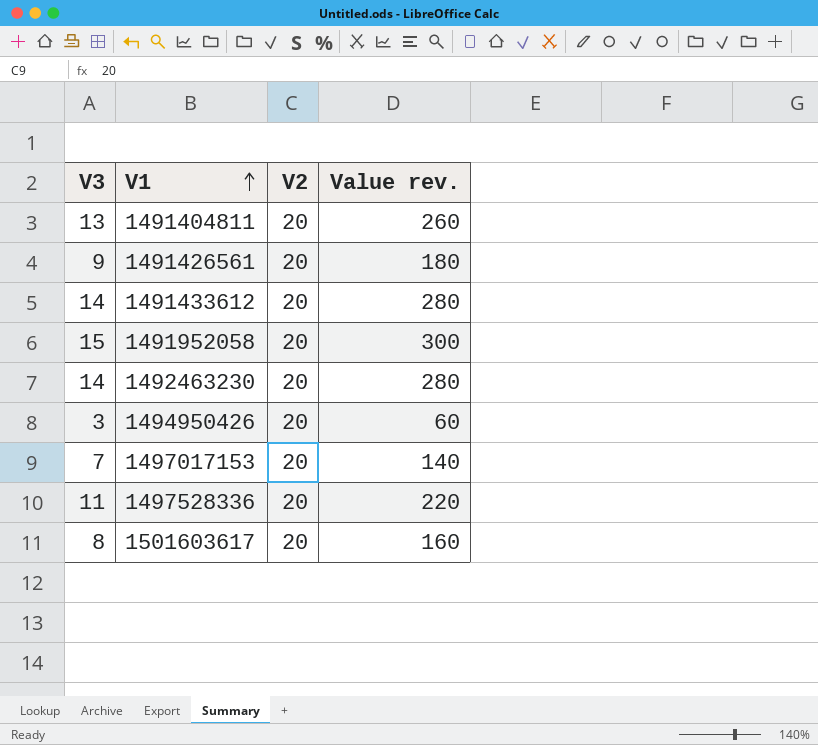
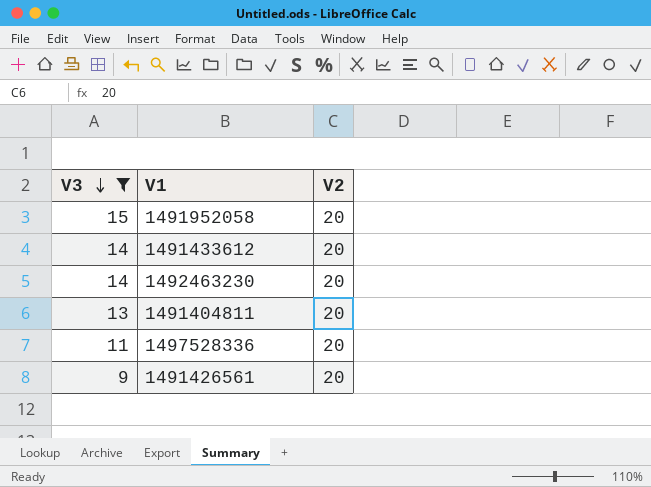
filter: none -> V3 >= 9
row order: V1 ascending -> V3 descending
column Value rev. | formula: [V3] * [V2] -> none

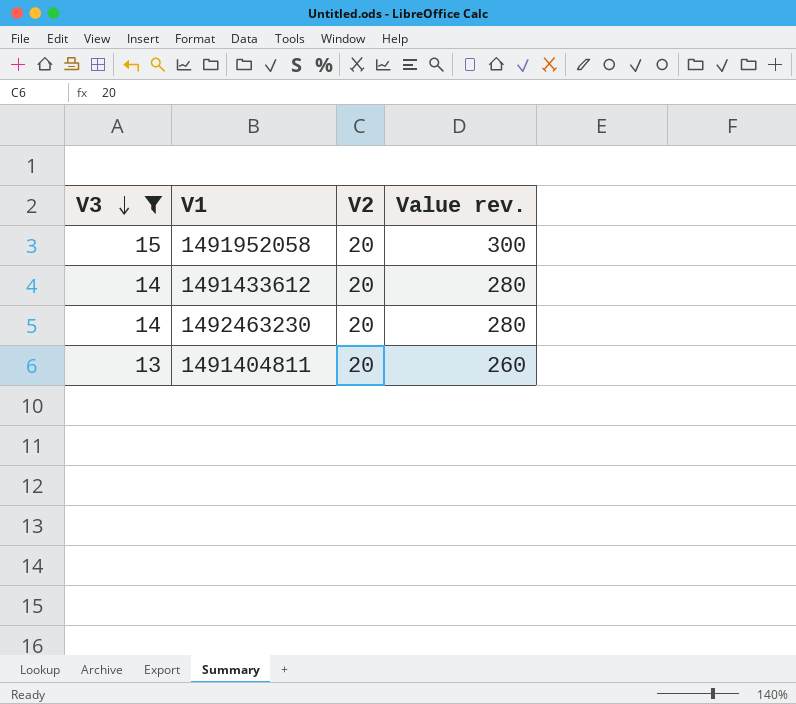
column Value rev. | formula: none -> [V3] * [V2]
row 1497528336: 11 | 20 -> none
row 1491426561: 9 | 20 -> none

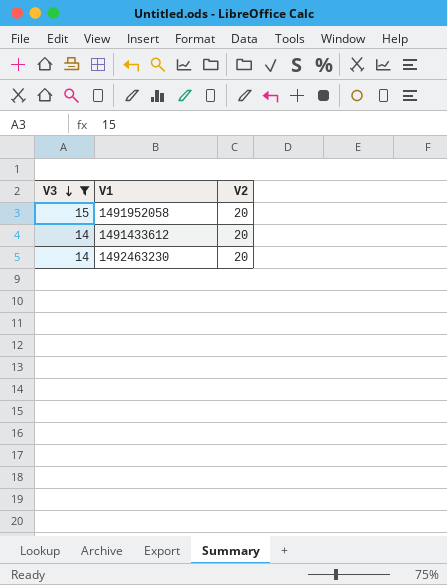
column Value rev. | formula: [V3] * [V2] -> none
row 1491404811: 13 | 20 | 260 -> none

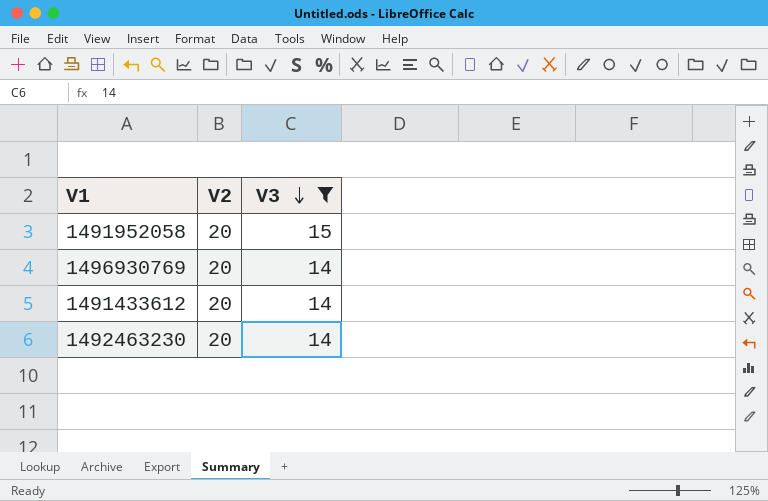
column V3 | position: 1 -> 3
row 1496930769: none -> 20 | 14

